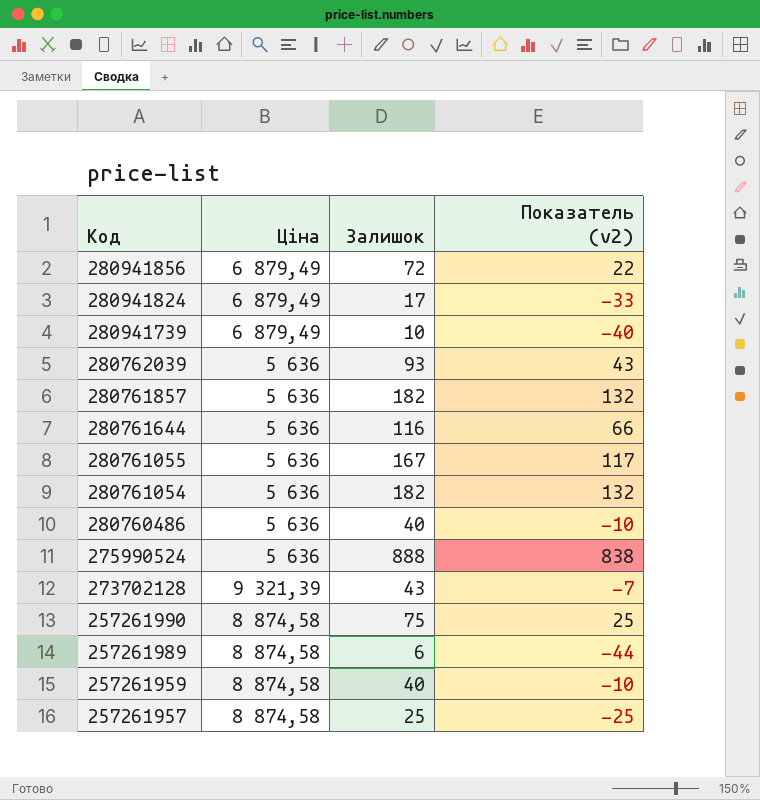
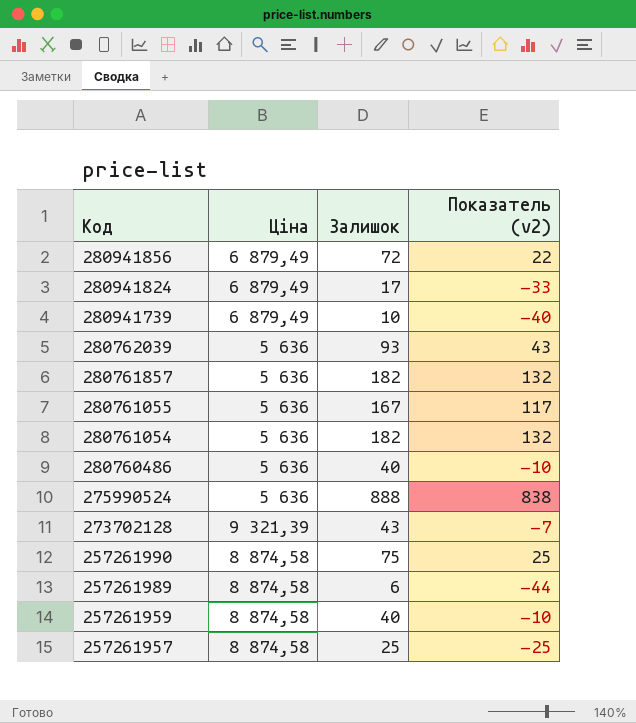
row 280761644: 5 636 | 116 | 66 -> none

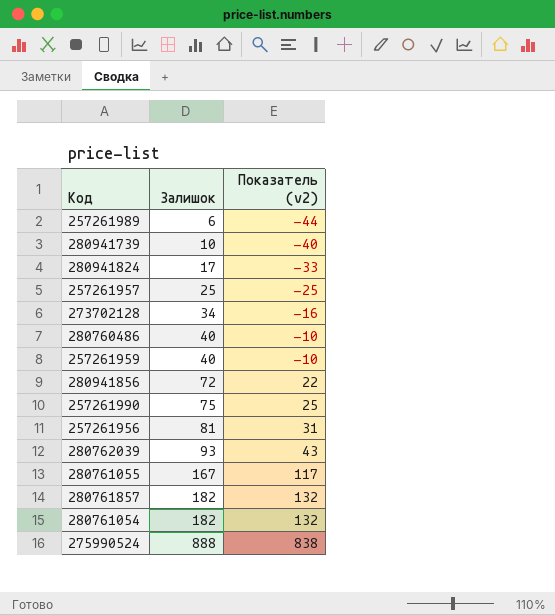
row order: Код descending -> Залишок ascending
column Ціна | position: 2 -> none
273702128 | Залишок: 43 -> 34
273702128 | Показатель (v2): -7 -> -16
row 257261956: none -> 81 | 31

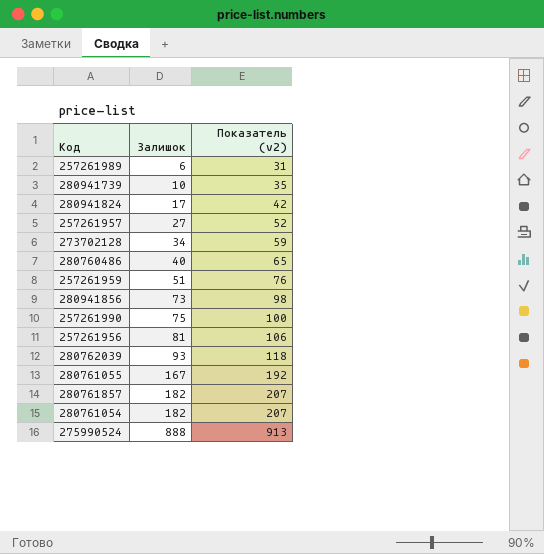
column Показатель (v2) | formula: [Залишок] - 50 -> [Залишок] + 25
257261957 | Залишок: 25 -> 27
257261959 | Залишок: 40 -> 51
280941856 | Залишок: 72 -> 73

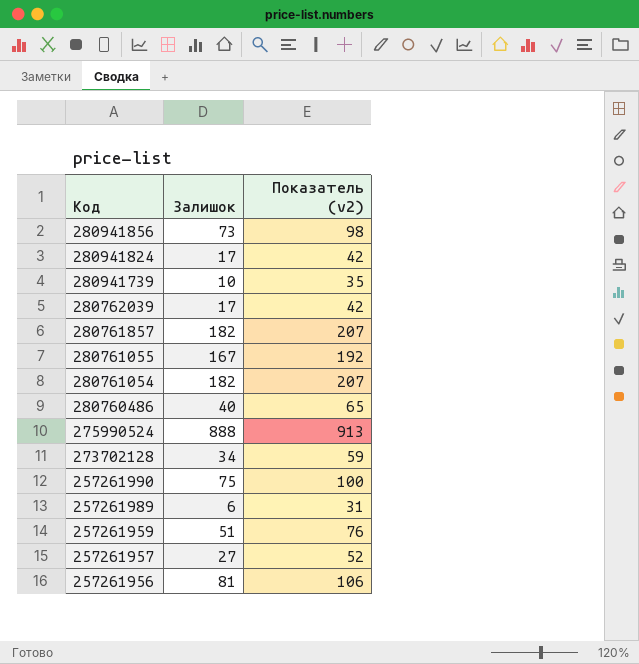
row order: Залишок ascending -> Код descending
280762039 | Залишок: 93 -> 17
280762039 | Показатель (v2): 118 -> 42

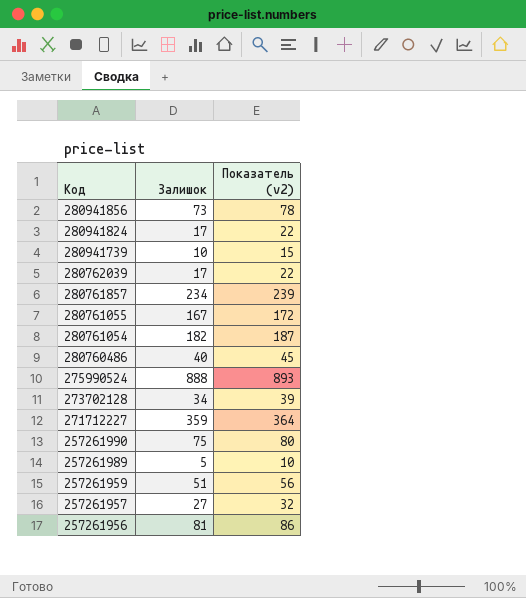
column Показатель (v2) | formula: [Залишок] + 25 -> [Залишок] + 5
280761857 | Залишок: 182 -> 234
row 271712227: none -> 359 | 364
257261989 | Залишок: 6 -> 5

